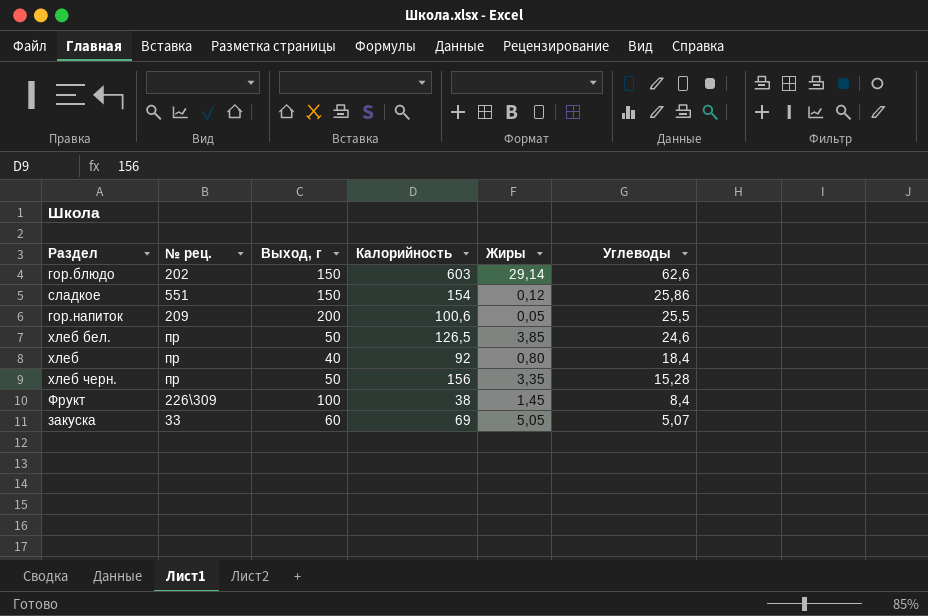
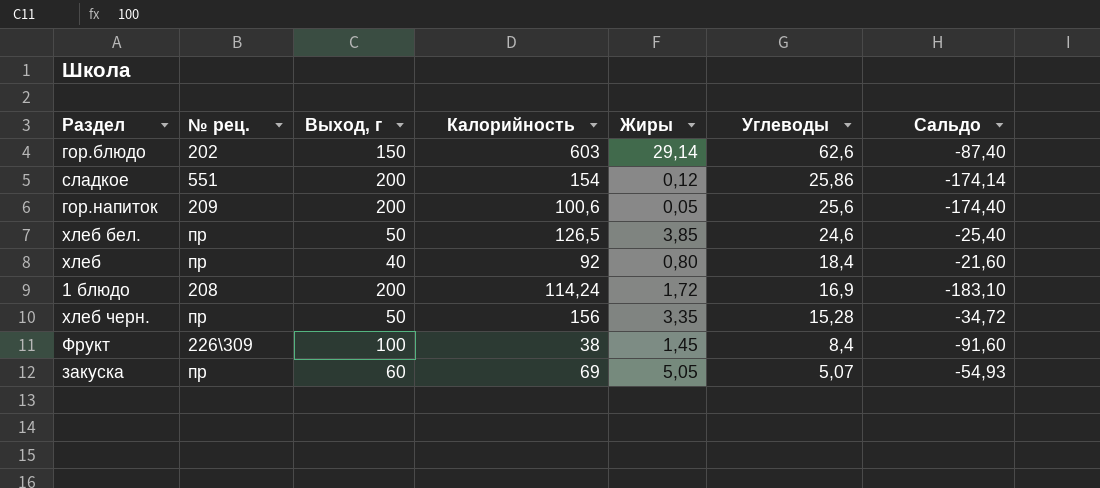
column Сальдо | formula: none -> [Углеводы] - [Выход, г]
сладкое | Выход, г: 150 -> 200
гор.напиток | Углеводы: 25,5 -> 25,6
row 1 блюдо: none -> 208 | 200 | 114,24 | 1,72 | 16,9 | -183,10
закуска | № рец.: 33 -> пр

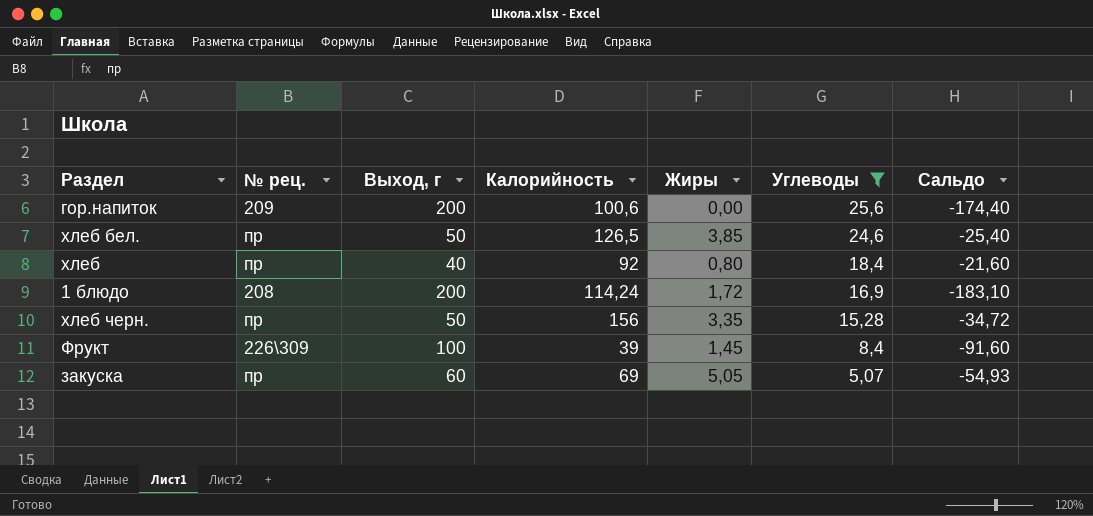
filter: none -> Углеводы <= 25,6
гор.напиток | Жиры: 0,05 -> 0,00
Фрукт | Калорийность: 38 -> 39

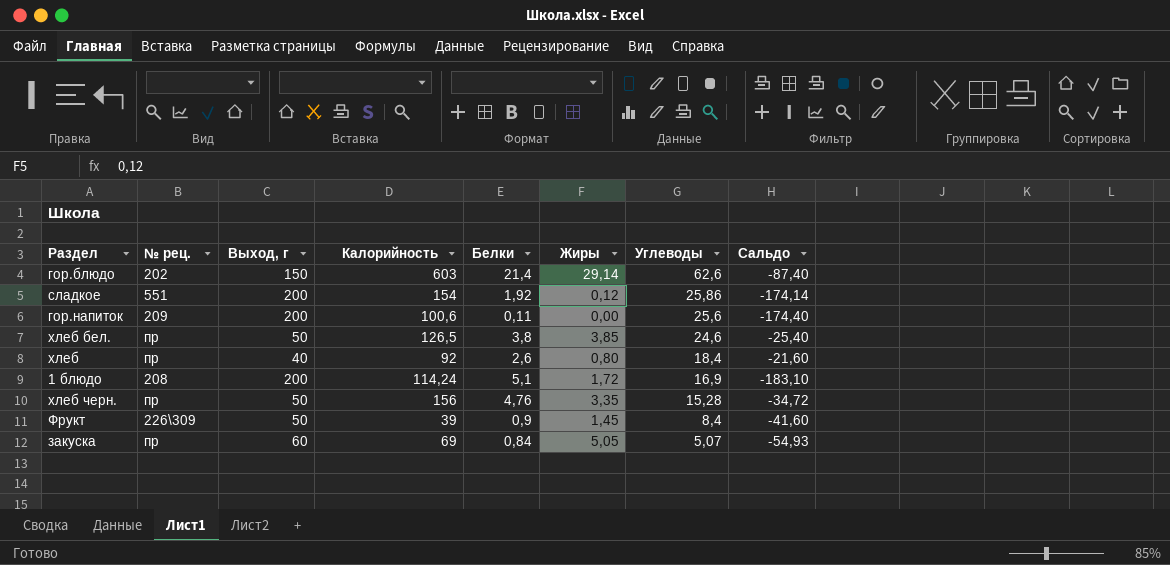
filter: Углеводы <= 25,6 -> none
column Белки | position: none -> 5
Фрукт | Выход, г: 100 -> 50
Фрукт | Сальдо: -91,60 -> -41,60

